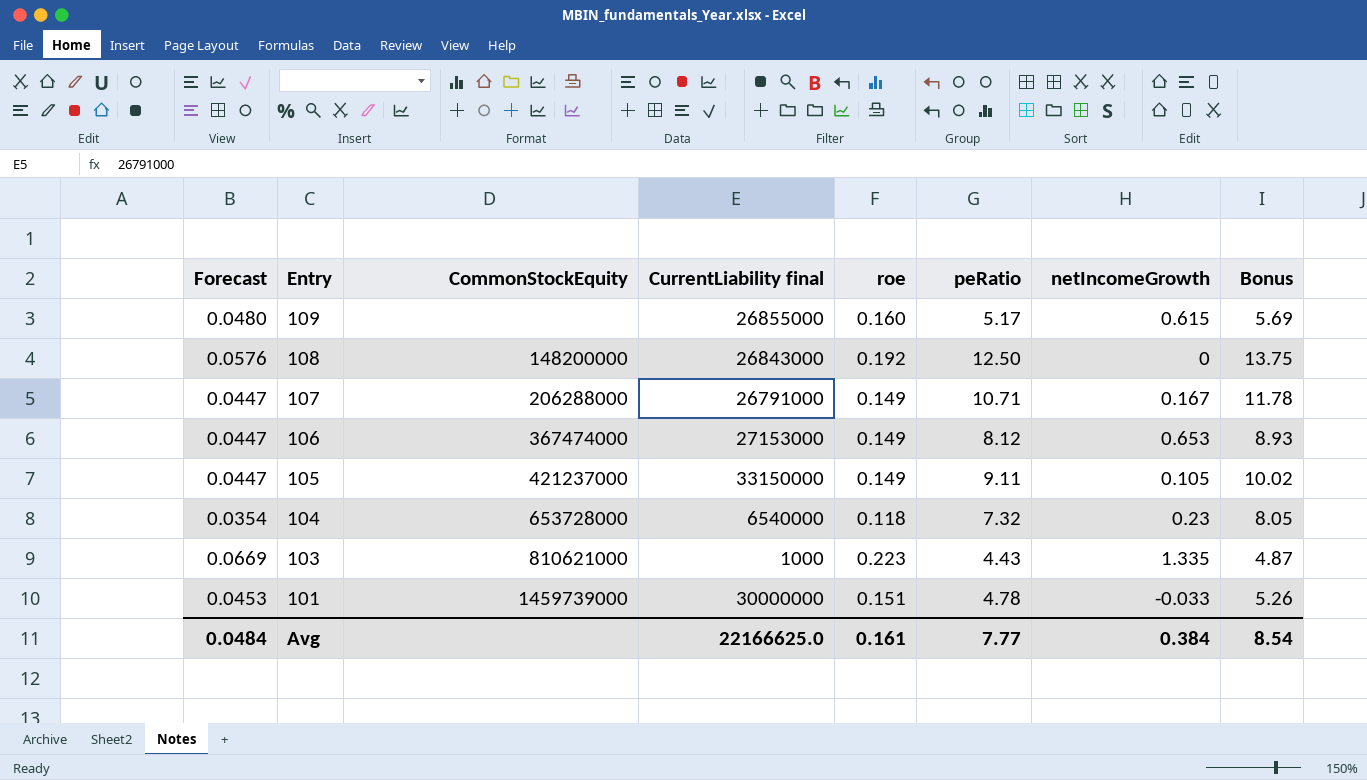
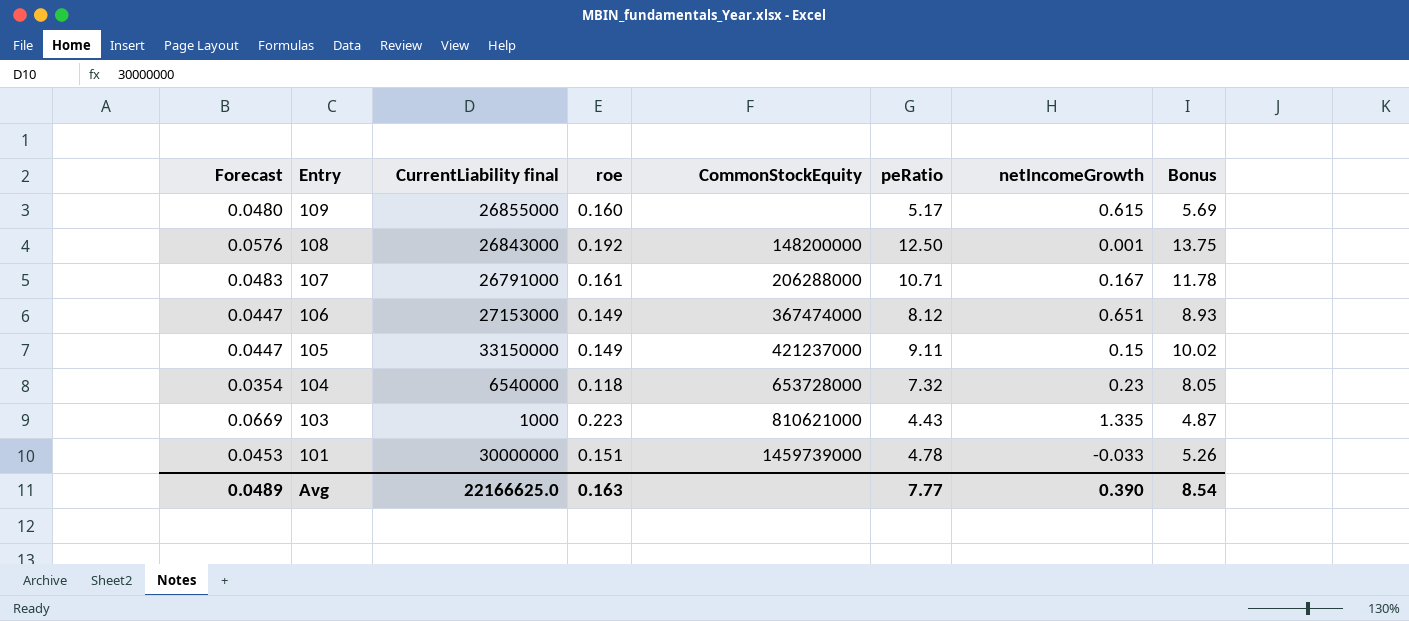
column CommonStockEquity | position: 3 -> 5
108 | netIncomeGrowth: 0 -> 0.001
107 | Forecast: 0.0447 -> 0.0483
107 | roe: 0.149 -> 0.161
106 | netIncomeGrowth: 0.653 -> 0.651
105 | netIncomeGrowth: 0.105 -> 0.15
Avg | Forecast: 0.0484 -> 0.0489
Avg | roe: 0.161 -> 0.163
Avg | netIncomeGrowth: 0.384 -> 0.390

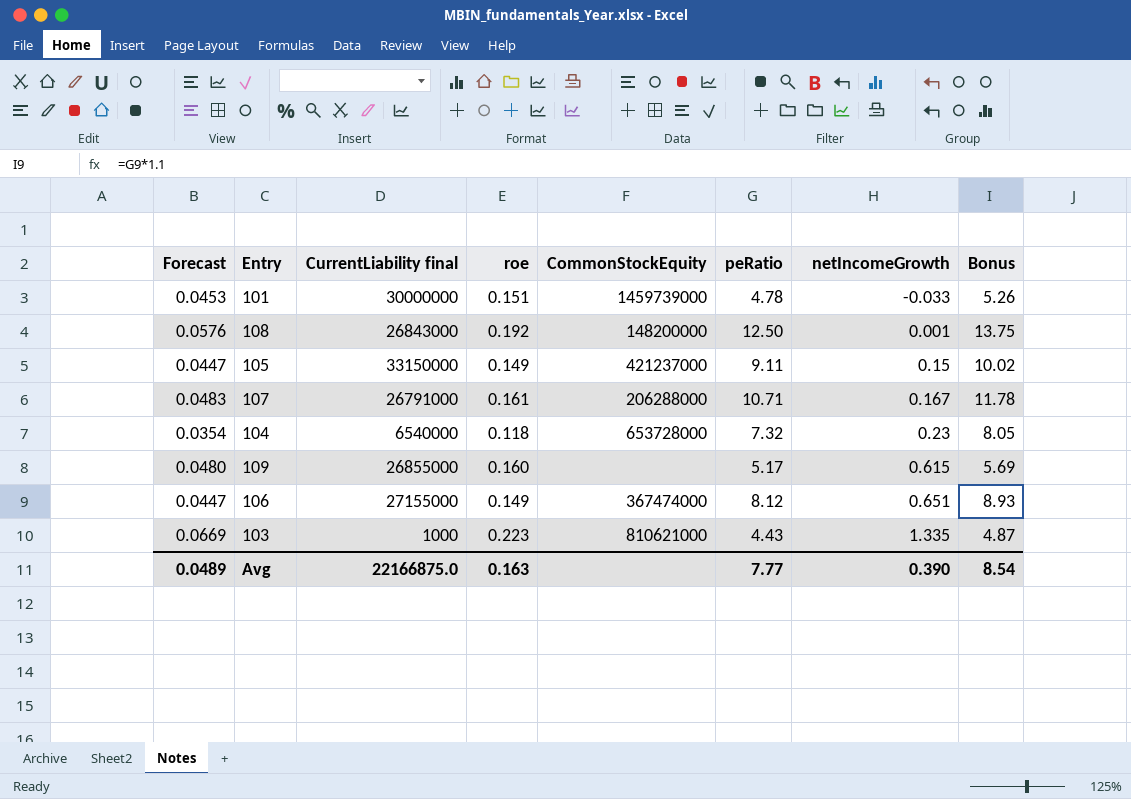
row order: Entry descending -> netIncomeGrowth ascending
106 | CurrentLiability final: 27153000 -> 27155000
Avg | CurrentLiability final: 22166625.0 -> 22166875.0

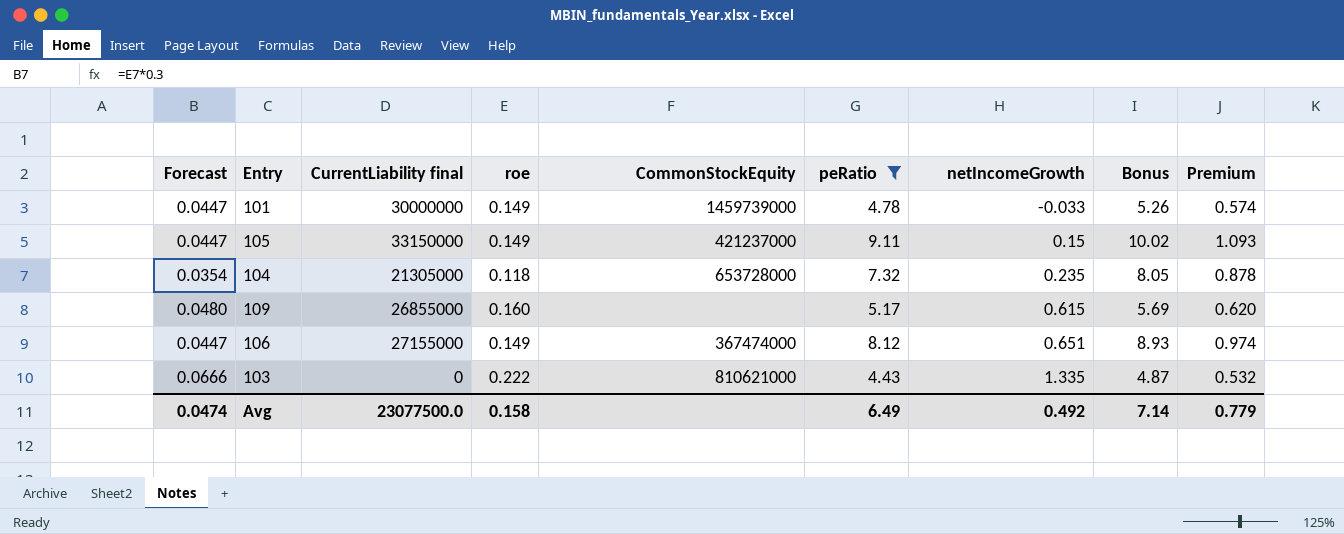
filter: none -> peRatio <= 9.11
column Premium | formula: none -> [peRatio] * 0.12
101 | Forecast: 0.0453 -> 0.0447
101 | roe: 0.151 -> 0.149
104 | CurrentLiability final: 6540000 -> 21305000
104 | netIncomeGrowth: 0.23 -> 0.235
103 | Forecast: 0.0669 -> 0.0666
103 | CurrentLiability final: 1000 -> 0
103 | roe: 0.223 -> 0.222
Avg | Forecast: 0.0489 -> 0.0474
Avg | CurrentLiability final: 22166875.0 -> 23077500.0
Avg | roe: 0.163 -> 0.158
Avg | peRatio: 7.77 -> 6.49
Avg | netIncomeGrowth: 0.390 -> 0.492
Avg | Bonus: 8.54 -> 7.14

